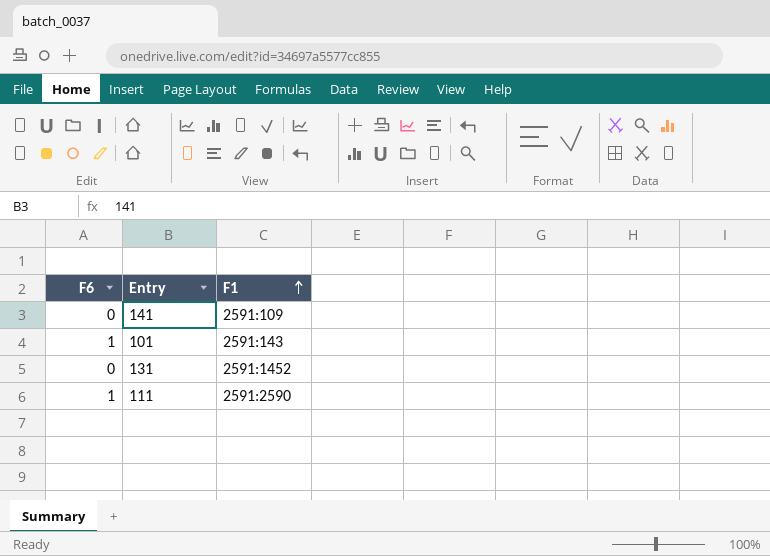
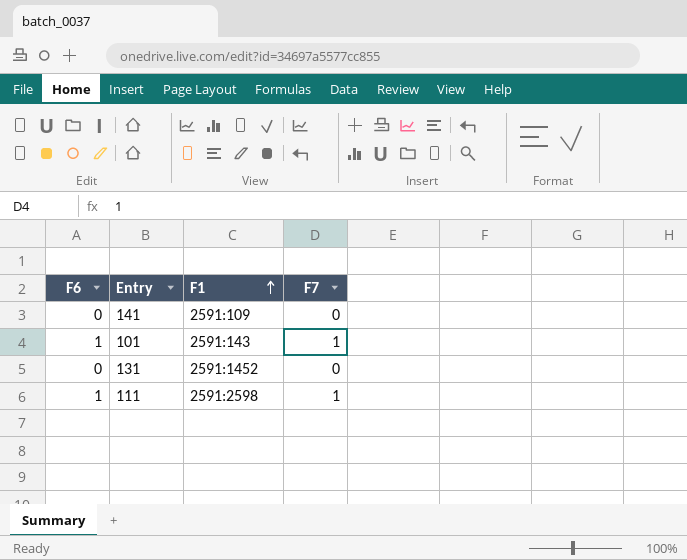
column F7 | position: none -> 4
111 | F1: 2591:2590 -> 2591:2598

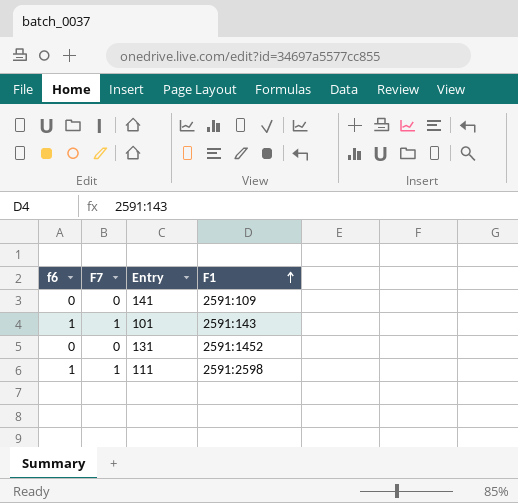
column name: F6 -> f6
column F7 | position: 4 -> 2

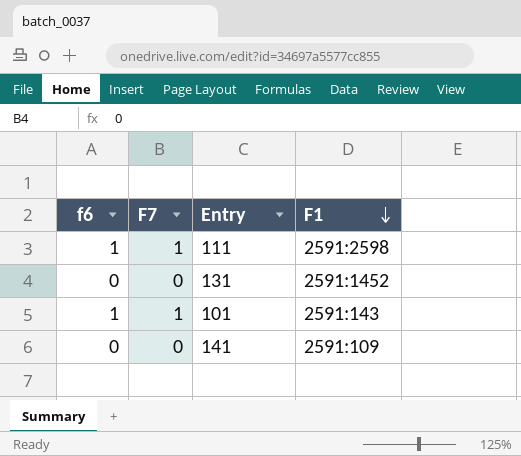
row order: F1 ascending -> F1 descending

